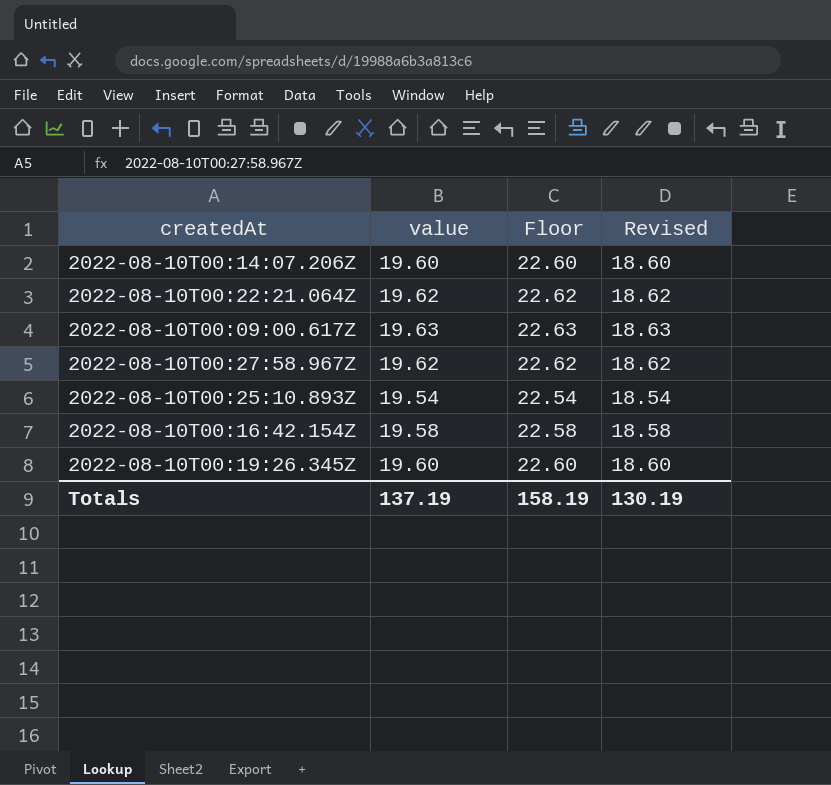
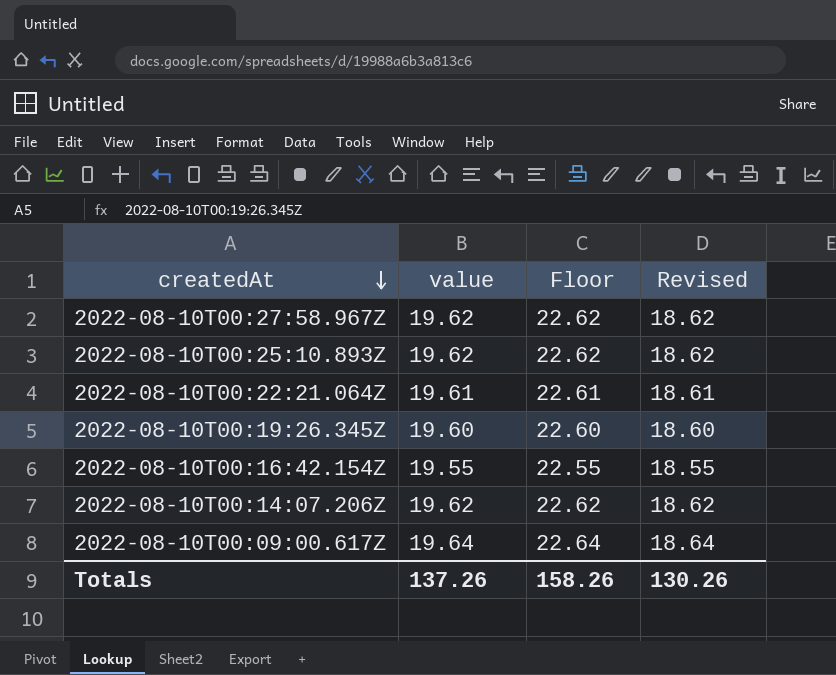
row order: none -> createdAt descending
2022-08-10T00:25:10.893Z | value: 19.54 -> 19.62
2022-08-10T00:25:10.893Z | Floor: 22.54 -> 22.62
2022-08-10T00:25:10.893Z | Revised: 18.54 -> 18.62
2022-08-10T00:22:21.064Z | value: 19.62 -> 19.61
2022-08-10T00:22:21.064Z | Floor: 22.62 -> 22.61
2022-08-10T00:22:21.064Z | Revised: 18.62 -> 18.61
2022-08-10T00:16:42.154Z | value: 19.58 -> 19.55
2022-08-10T00:16:42.154Z | Floor: 22.58 -> 22.55
2022-08-10T00:16:42.154Z | Revised: 18.58 -> 18.55
2022-08-10T00:14:07.206Z | value: 19.60 -> 19.62
2022-08-10T00:14:07.206Z | Floor: 22.60 -> 22.62
2022-08-10T00:14:07.206Z | Revised: 18.60 -> 18.62
2022-08-10T00:09:00.617Z | value: 19.63 -> 19.64
2022-08-10T00:09:00.617Z | Floor: 22.63 -> 22.64
2022-08-10T00:09:00.617Z | Revised: 18.63 -> 18.64
Totals | value: 137.19 -> 137.26
Totals | Floor: 158.19 -> 158.26
Totals | Revised: 130.19 -> 130.26

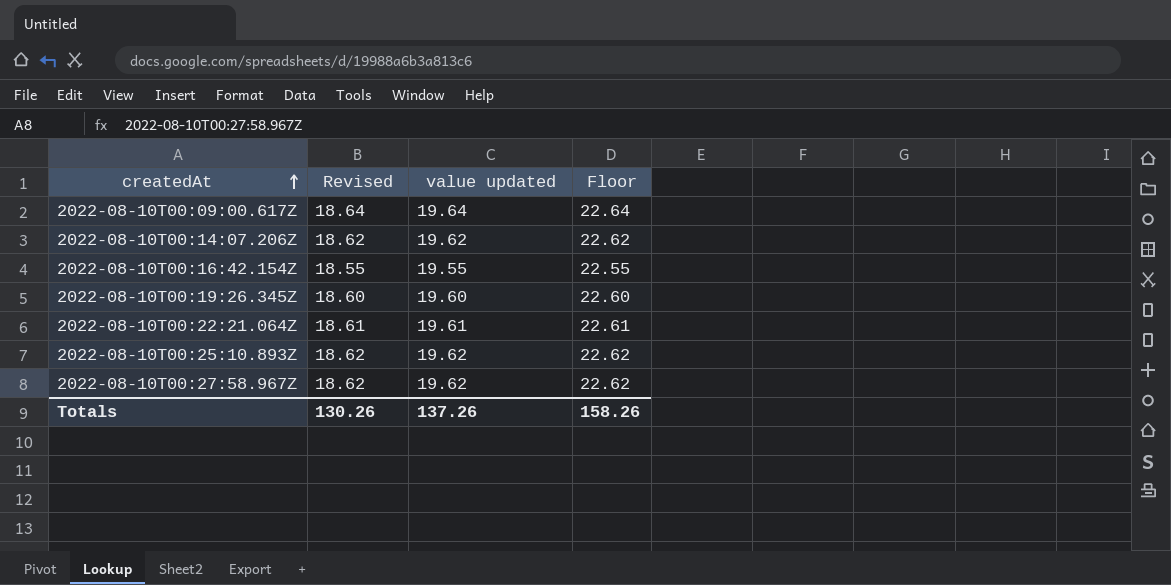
row order: createdAt descending -> createdAt ascending
column Revised | position: 4 -> 2
column name: value -> value updated

